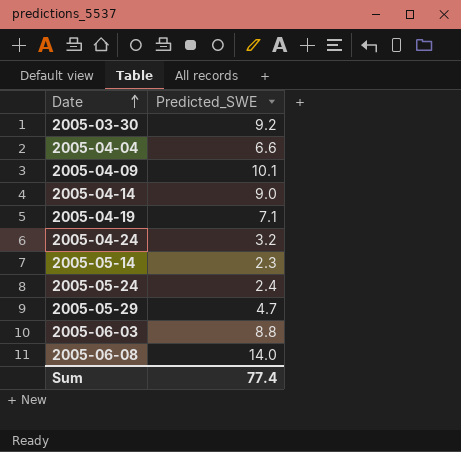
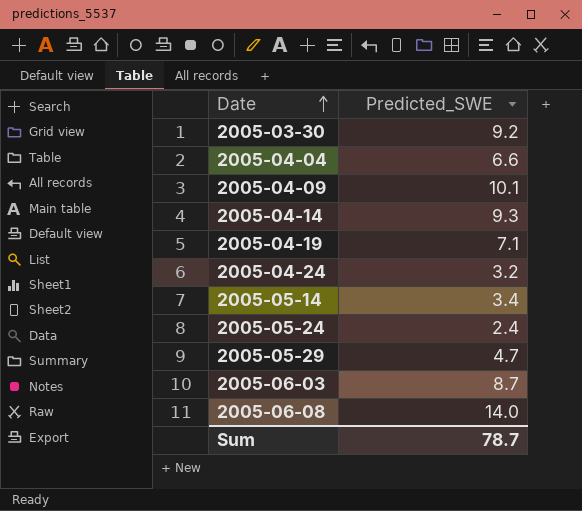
2005-04-14 | Predicted_SWE: 9.0 -> 9.3
2005-05-14 | Predicted_SWE: 2.3 -> 3.4
2005-06-03 | Predicted_SWE: 8.8 -> 8.7
Sum | Predicted_SWE: 77.4 -> 78.7

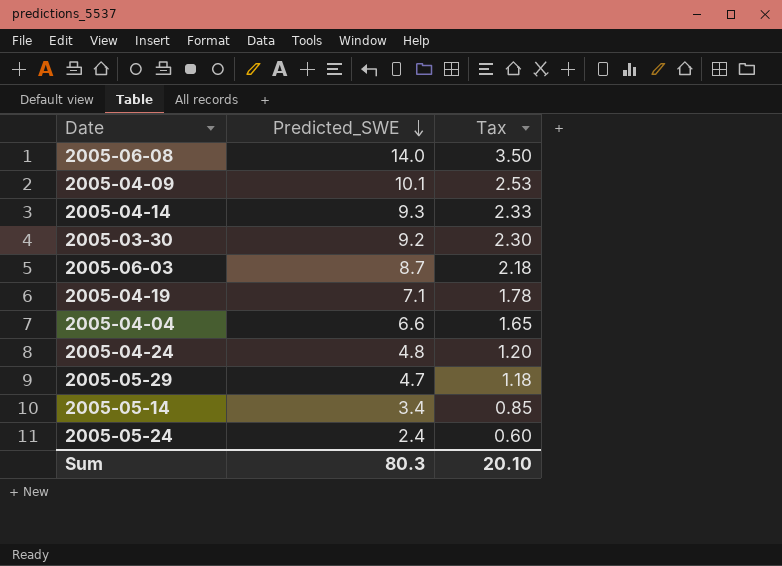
row order: Date ascending -> Predicted_SWE descending
column Tax | formula: none -> [Predicted_SWE] * 0.25
2005-04-24 | Predicted_SWE: 3.2 -> 4.8
Sum | Predicted_SWE: 78.7 -> 80.3

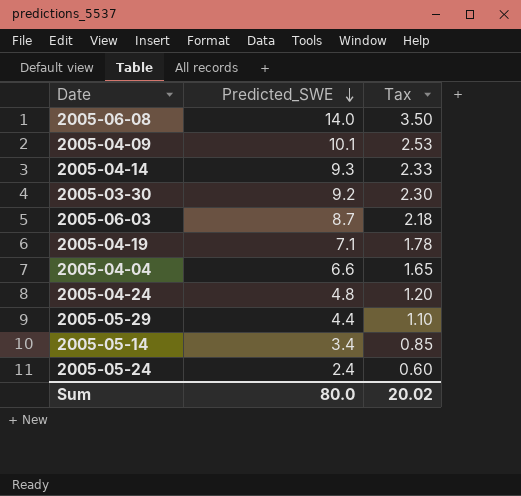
2005-05-29 | Predicted_SWE: 4.7 -> 4.4
2005-05-29 | Tax: 1.18 -> 1.10
Sum | Predicted_SWE: 80.3 -> 80.0
Sum | Tax: 20.10 -> 20.02

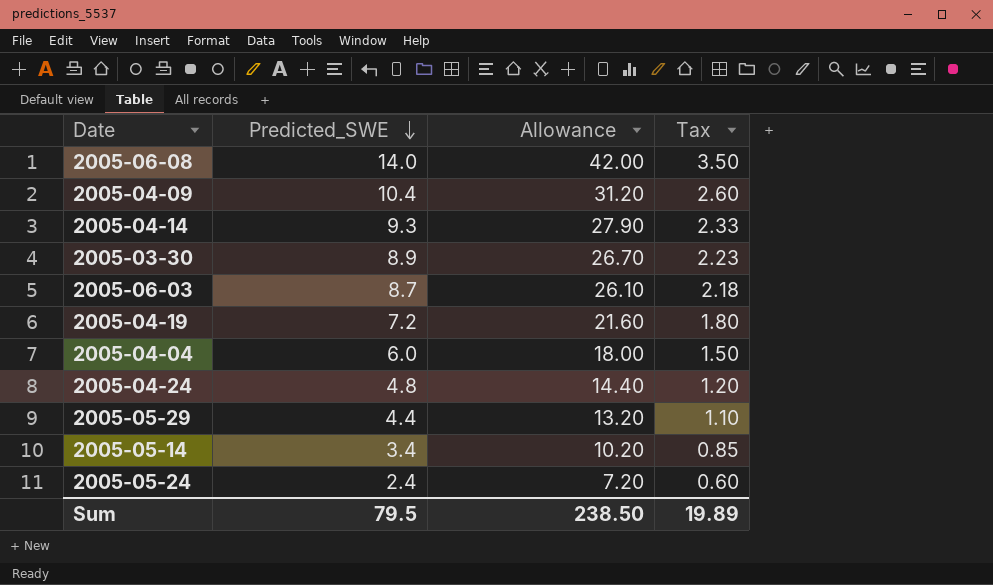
column Allowance | formula: none -> [Predicted_SWE] * 3
2005-04-09 | Predicted_SWE: 10.1 -> 10.4
2005-04-09 | Tax: 2.53 -> 2.60
2005-03-30 | Predicted_SWE: 9.2 -> 8.9
2005-03-30 | Tax: 2.30 -> 2.23
2005-04-19 | Predicted_SWE: 7.1 -> 7.2
2005-04-19 | Tax: 1.78 -> 1.80
2005-04-04 | Predicted_SWE: 6.6 -> 6.0
2005-04-04 | Tax: 1.65 -> 1.50
Sum | Predicted_SWE: 80.0 -> 79.5
Sum | Tax: 20.02 -> 19.89

